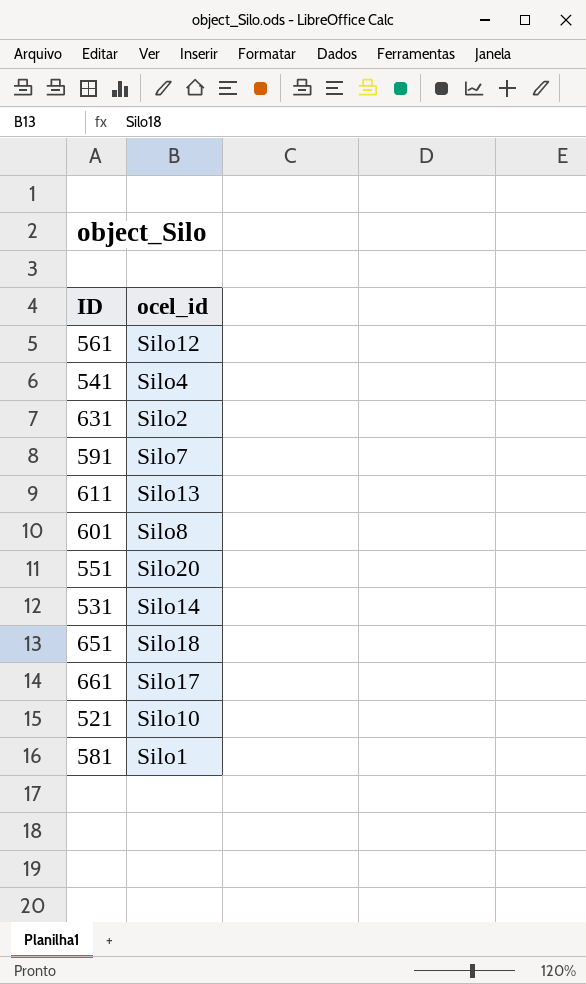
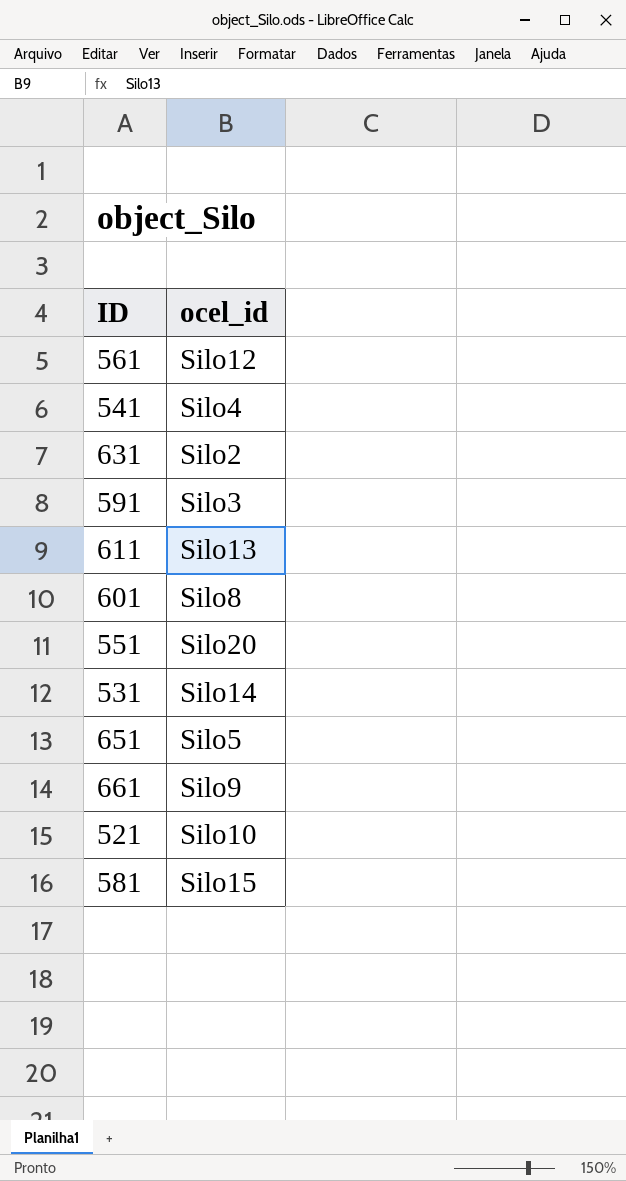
591 | ocel_id: Silo7 -> Silo3
651 | ocel_id: Silo18 -> Silo5
661 | ocel_id: Silo17 -> Silo9
581 | ocel_id: Silo1 -> Silo15

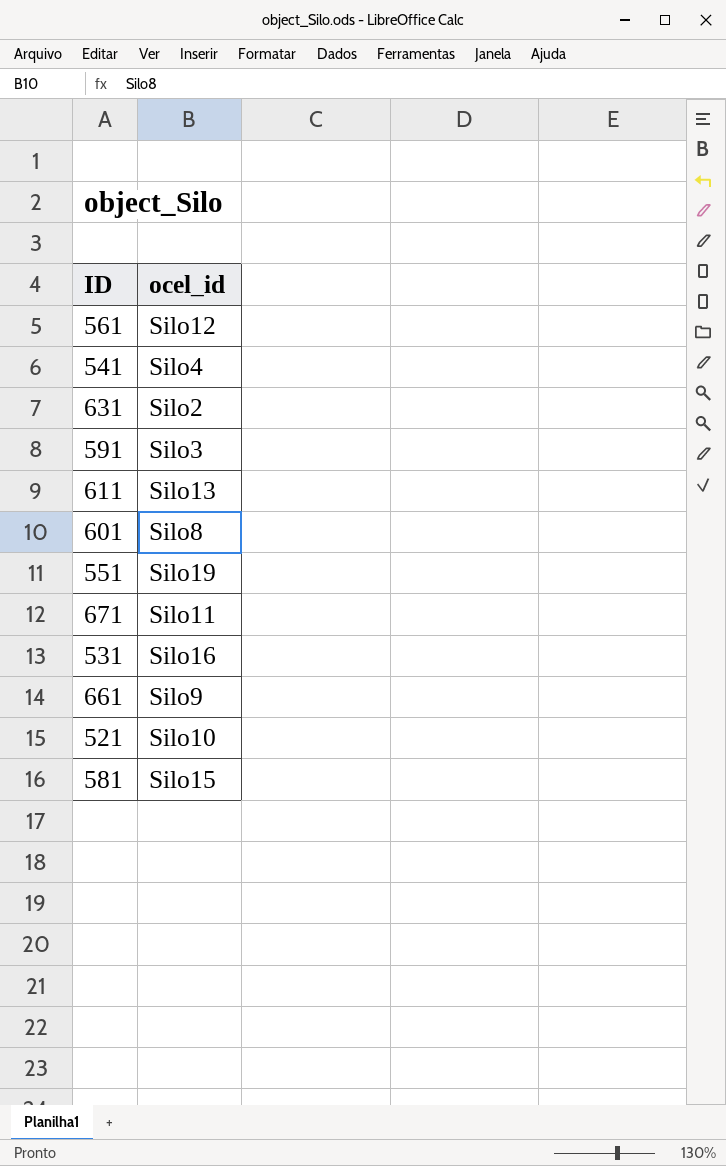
row 651: Silo5 -> none
551 | ocel_id: Silo20 -> Silo19
row 671: none -> Silo11
531 | ocel_id: Silo14 -> Silo16

